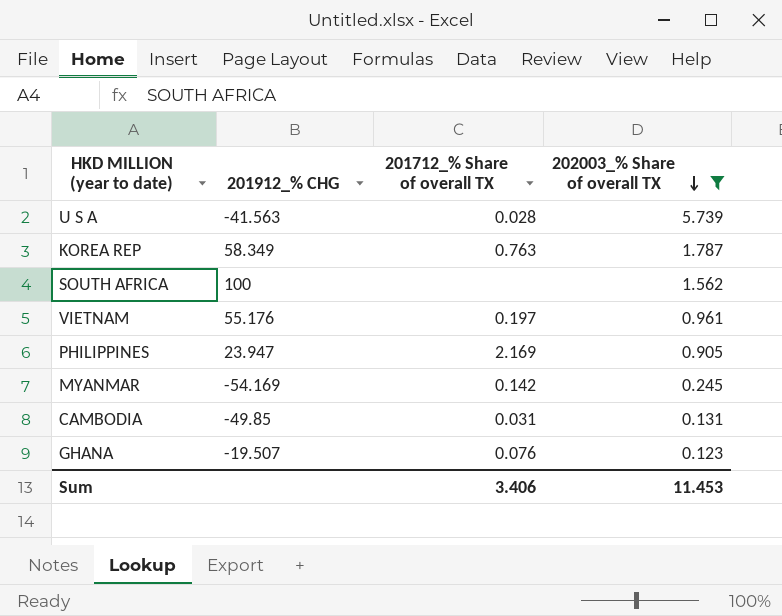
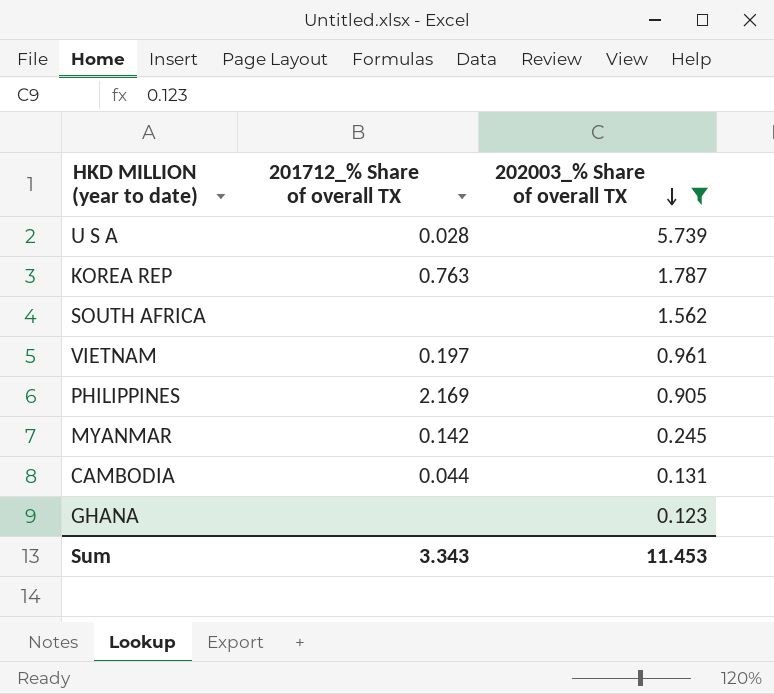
column 201912_% CHG | position: 2 -> none
CAMBODIA | 201712_% Share of overall TX: 0.031 -> 0.044
GHANA | 201712_% Share of overall TX: 0.076 -> none
Sum | 201712_% Share of overall TX: 3.406 -> 3.343

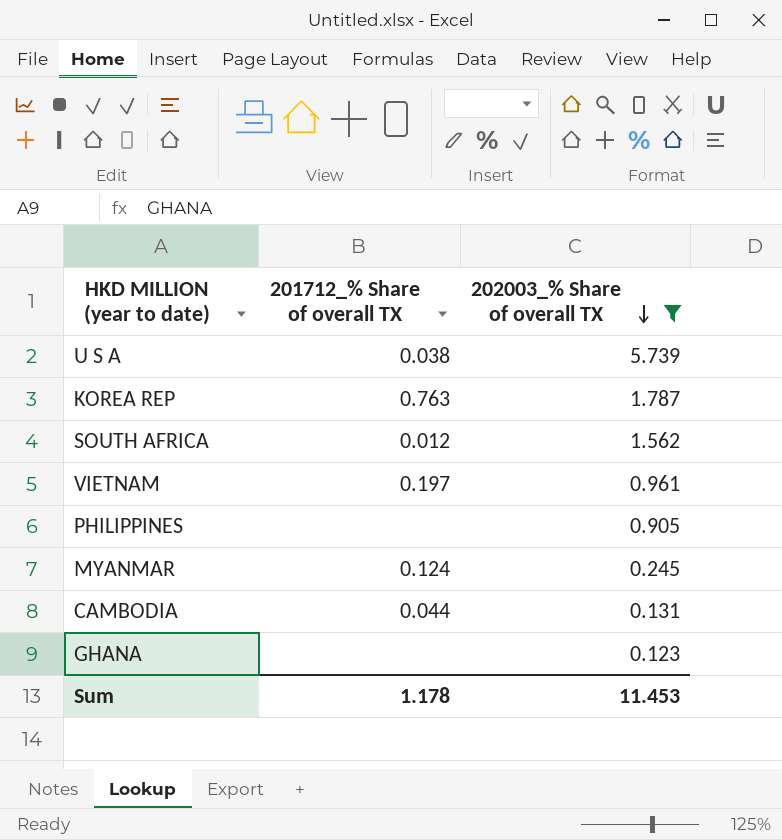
U S A | 201712_% Share of overall TX: 0.028 -> 0.038
SOUTH AFRICA | 201712_% Share of overall TX: none -> 0.012
PHILIPPINES | 201712_% Share of overall TX: 2.169 -> none
MYANMAR | 201712_% Share of overall TX: 0.142 -> 0.124
Sum | 201712_% Share of overall TX: 3.343 -> 1.178

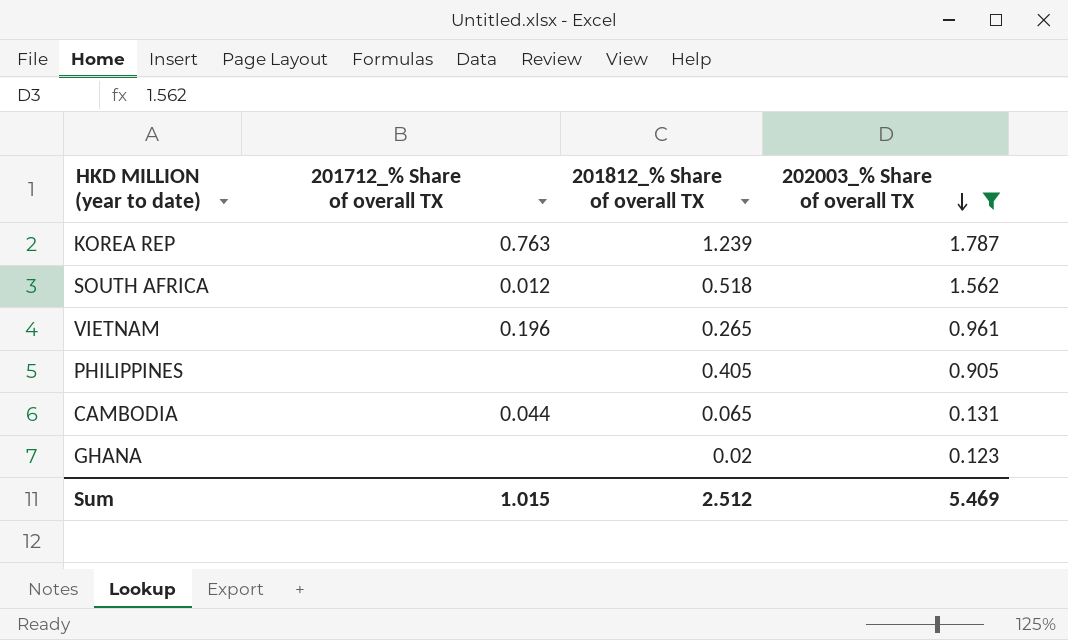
column 201812_% Share of overall TX | position: none -> 3
row U S A: 0.038 | 5.739 -> none
row MYANMAR: 0.124 | 0.245 -> none
VIETNAM | 201712_% Share of overall TX: 0.197 -> 0.196
Sum | 201712_% Share of overall TX: 1.178 -> 1.015
Sum | 202003_% Share of overall TX: 11.453 -> 5.469

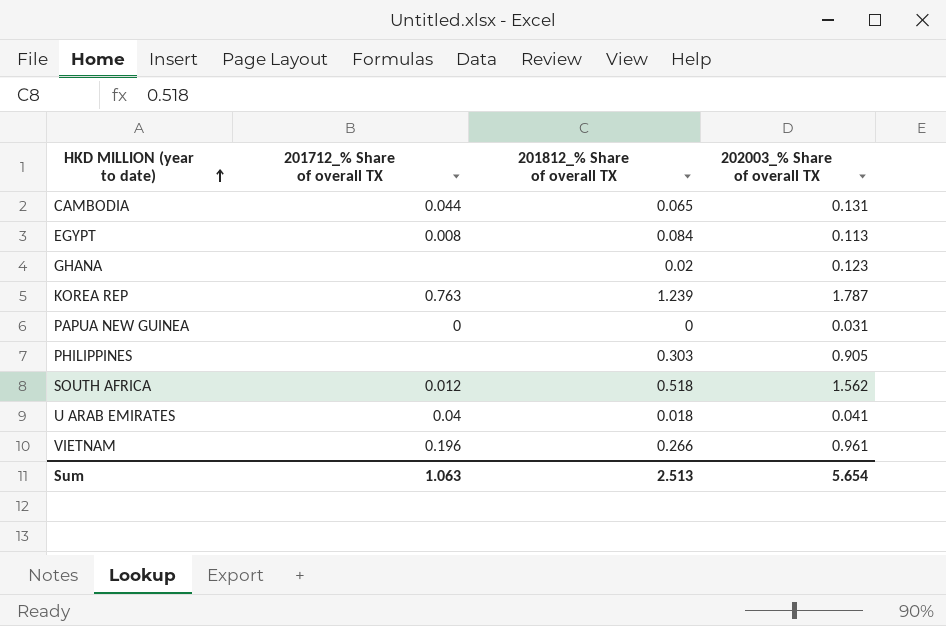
filter: 202003_% Share of overall TX >= 0.123 -> none
row order: 202003_% Share of overall TX descending -> HKD MILLION (year to date) ascending
PHILIPPINES | 201812_% Share of overall TX: 0.405 -> 0.303
VIETNAM | 201812_% Share of overall TX: 0.265 -> 0.266
Sum | 201712_% Share of overall TX: 1.015 -> 1.063
Sum | 201812_% Share of overall TX: 2.512 -> 2.513
Sum | 202003_% Share of overall TX: 5.469 -> 5.654

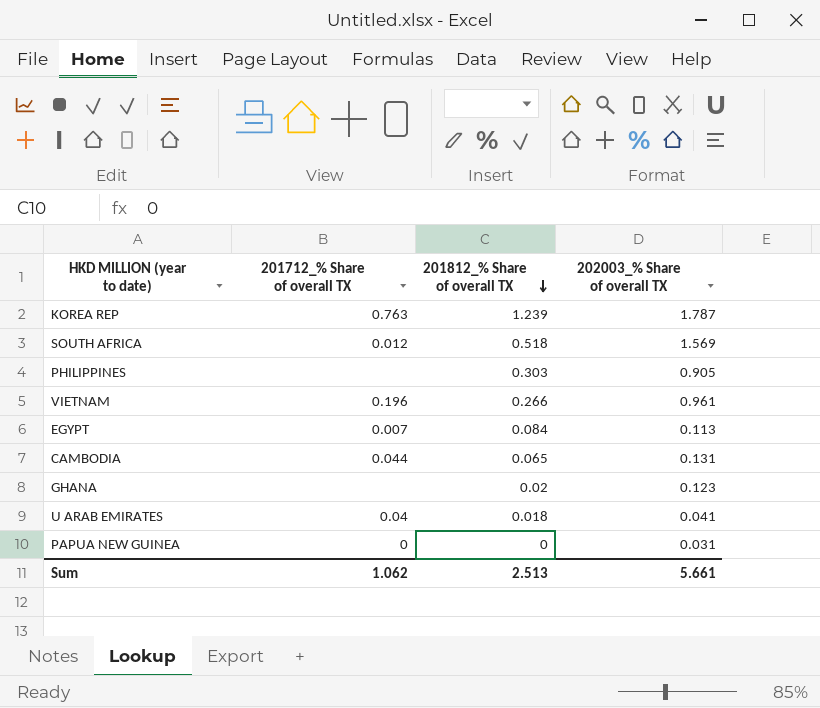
row order: HKD MILLION (year to date) ascending -> 201812_% Share of overall TX descending
SOUTH AFRICA | 202003_% Share of overall TX: 1.562 -> 1.569
EGYPT | 201712_% Share of overall TX: 0.008 -> 0.007
Sum | 201712_% Share of overall TX: 1.063 -> 1.062
Sum | 202003_% Share of overall TX: 5.654 -> 5.661

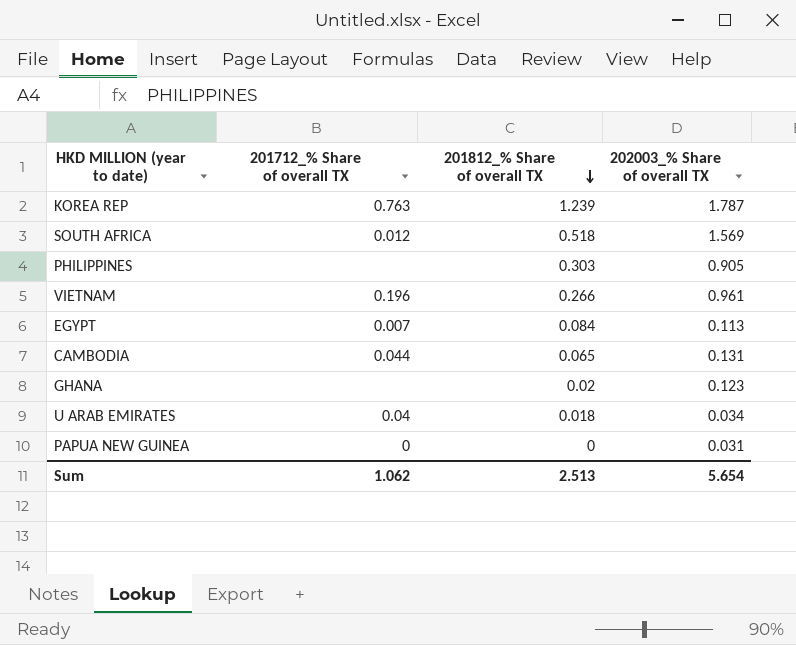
U ARAB EMIRATES | 202003_% Share of overall TX: 0.041 -> 0.034
Sum | 202003_% Share of overall TX: 5.661 -> 5.654

